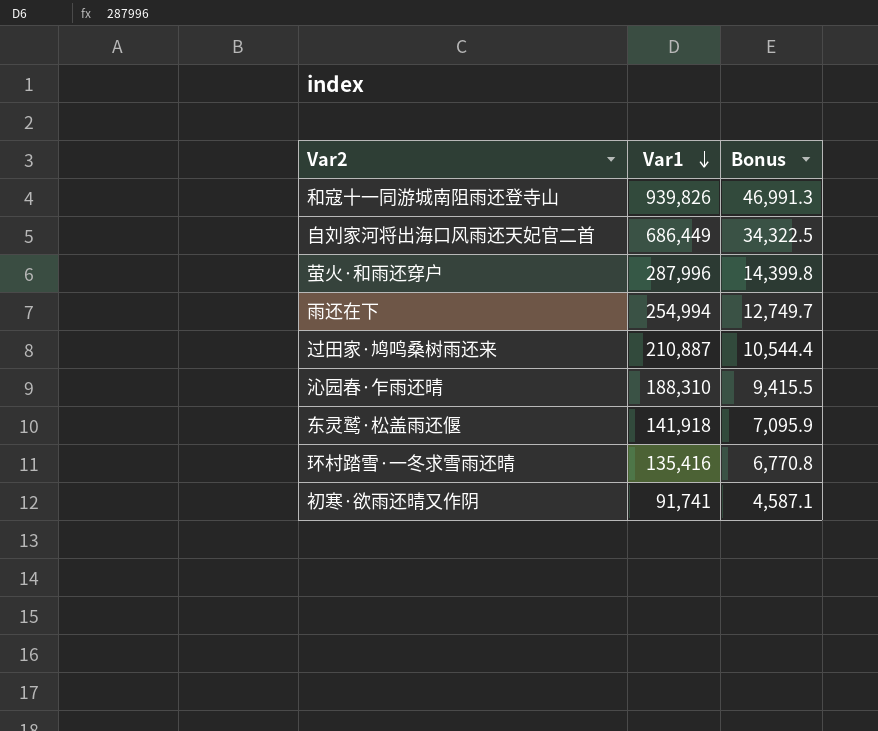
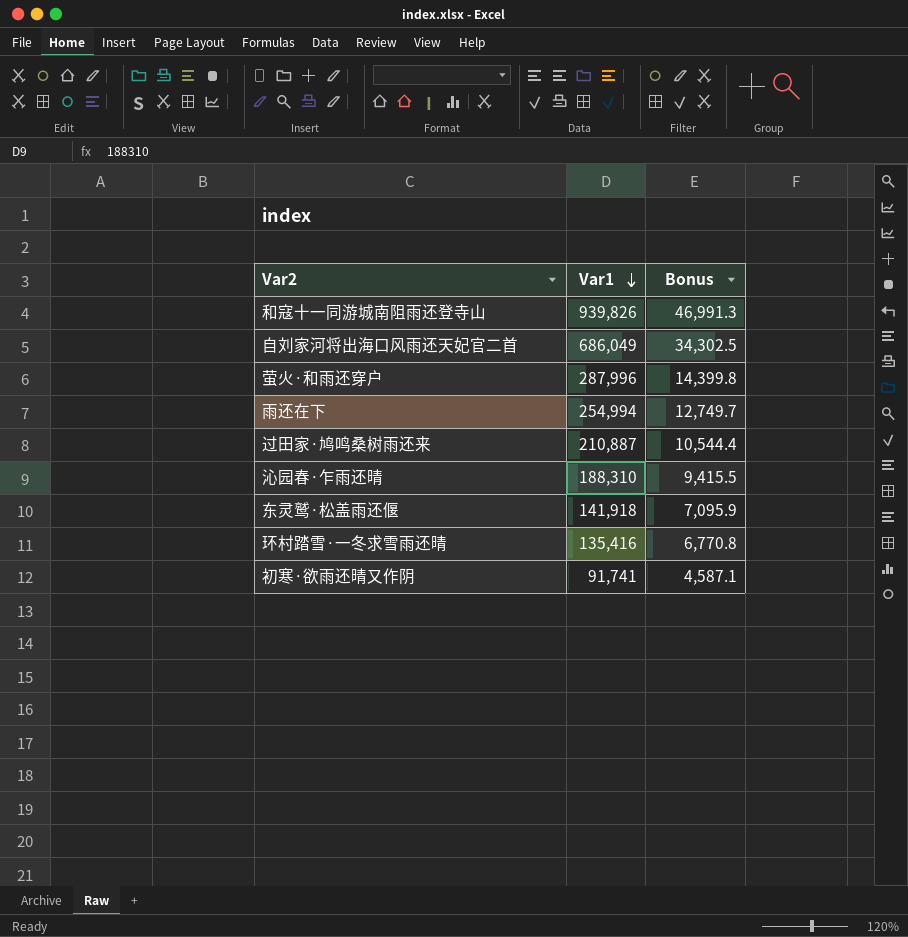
自刘家河将出海口风雨还天妃官二首 | Var1: 686,449 -> 686,049
自刘家河将出海口风雨还天妃官二首 | Bonus: 34,322.5 -> 34,302.5

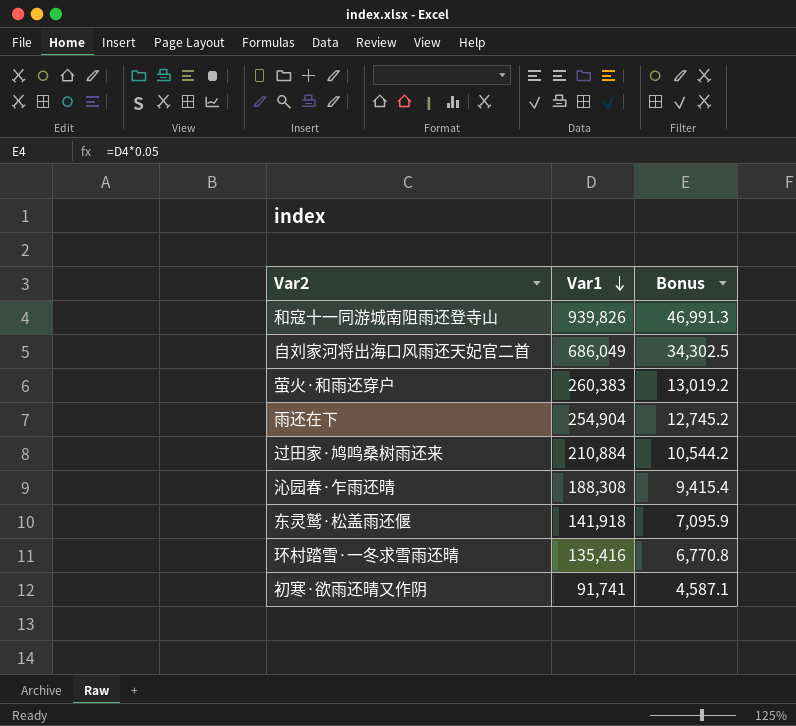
萤火·和雨还穿户 | Var1: 287,996 -> 260,383
萤火·和雨还穿户 | Bonus: 14,399.8 -> 13,019.2
雨还在下 | Var1: 254,994 -> 254,904
雨还在下 | Bonus: 12,749.7 -> 12,745.2
过田家·鸠鸣桑树雨还来 | Var1: 210,887 -> 210,884
过田家·鸠鸣桑树雨还来 | Bonus: 10,544.4 -> 10,544.2
沁园春·乍雨还晴 | Var1: 188,310 -> 188,308
沁园春·乍雨还晴 | Bonus: 9,415.5 -> 9,415.4

